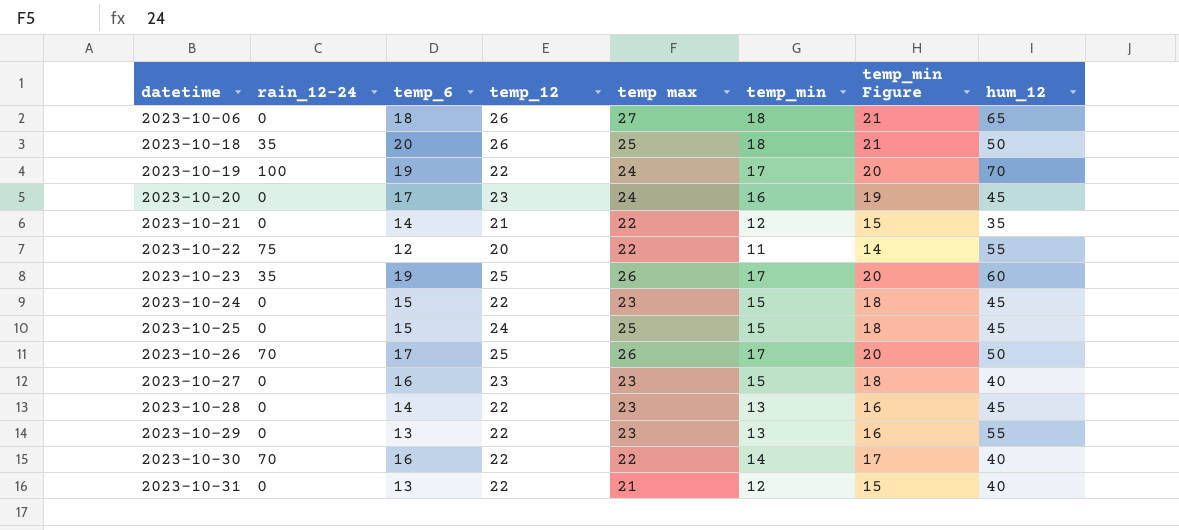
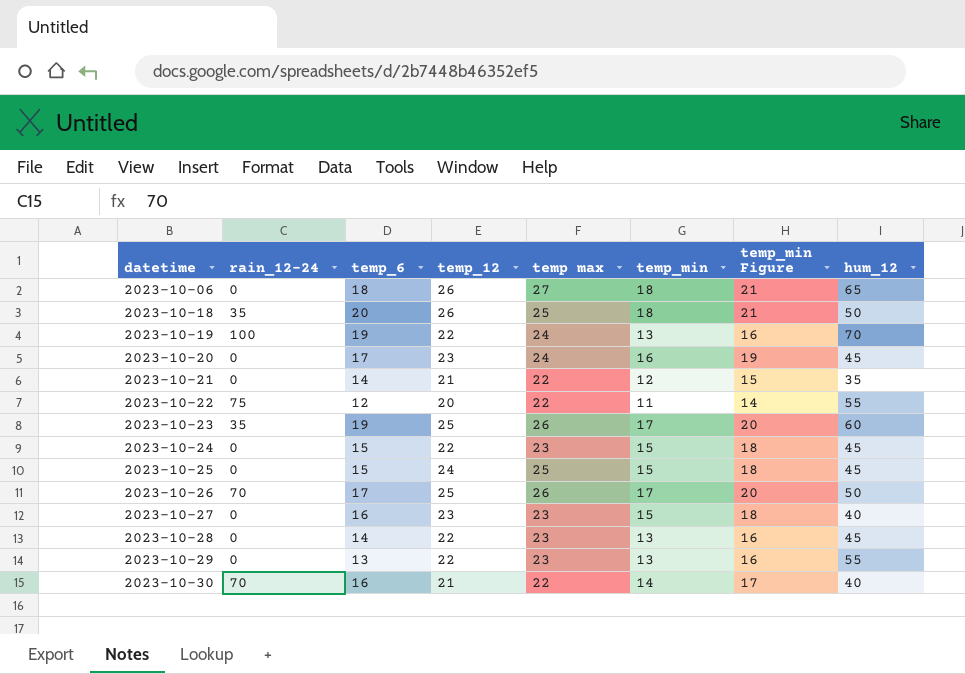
row 2023-10-31: 0 | 13 | 22 | 21 | 12 | 15 | 40 -> none
2023-10-19 | temp_min: 17 -> 13
2023-10-19 | temp_min Figure: 20 -> 16
2023-10-30 | temp_12: 22 -> 21

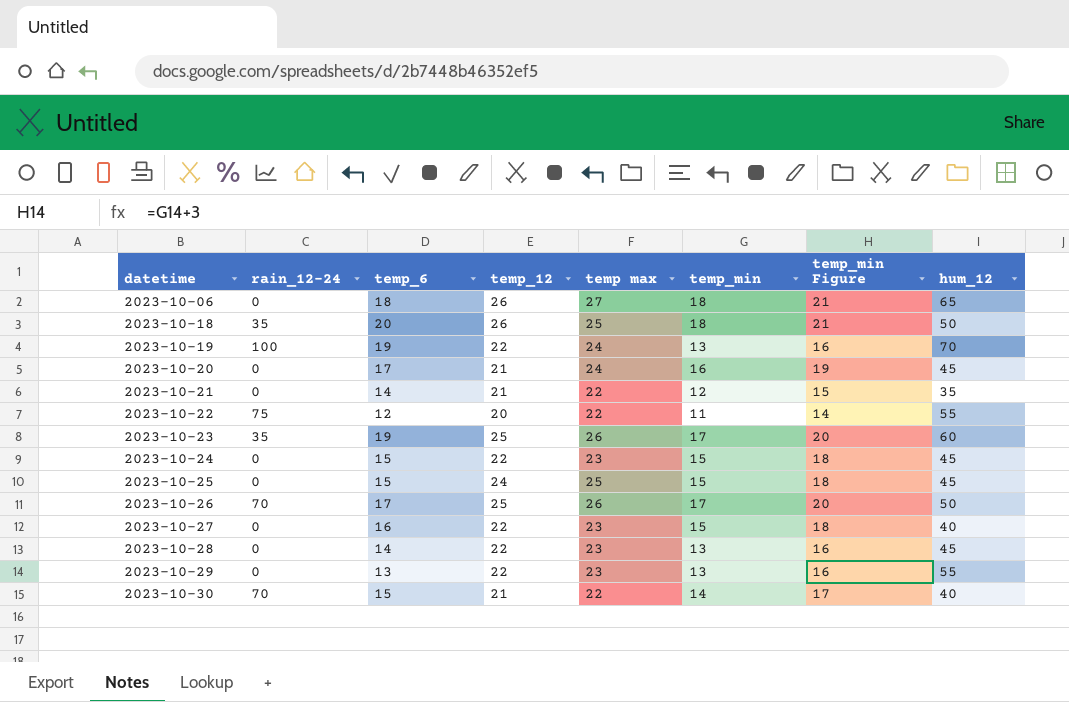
2023-10-20 | temp_12: 23 -> 21
2023-10-27 | temp_12: 23 -> 22
2023-10-30 | temp_6: 16 -> 15

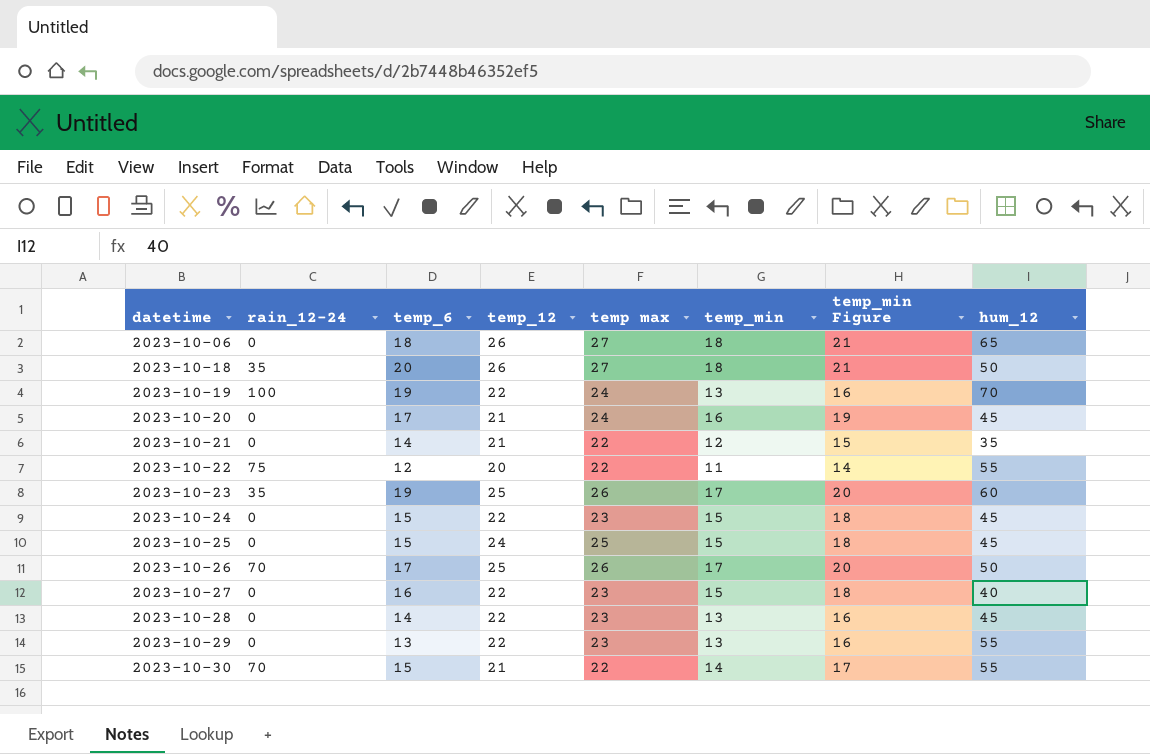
2023-10-18 | temp max: 25 -> 27
2023-10-30 | hum_12: 40 -> 55

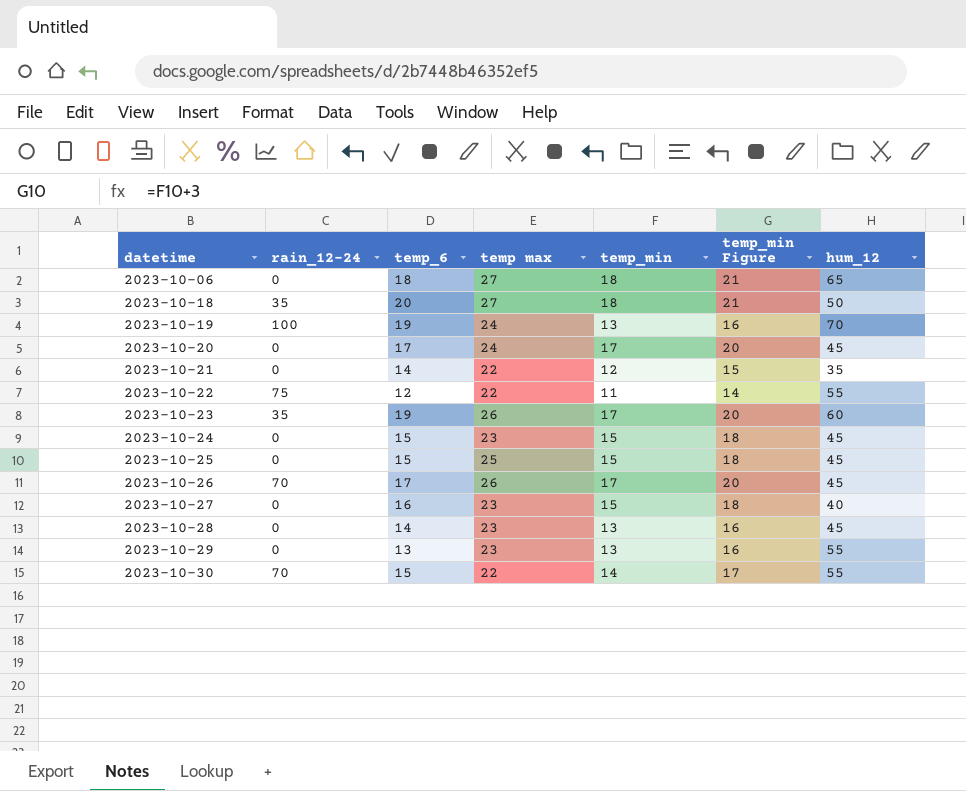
column temp_12 | position: 4 -> none
2023-10-20 | temp_min: 16 -> 17
2023-10-20 | temp_min Figure: 19 -> 20
2023-10-26 | hum_12: 50 -> 45

